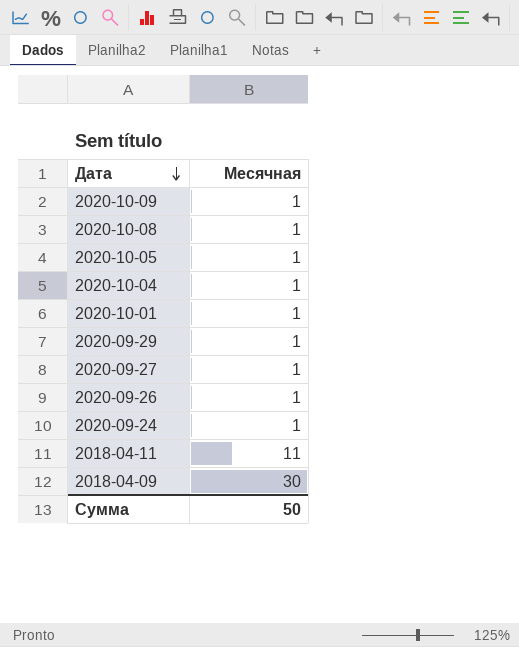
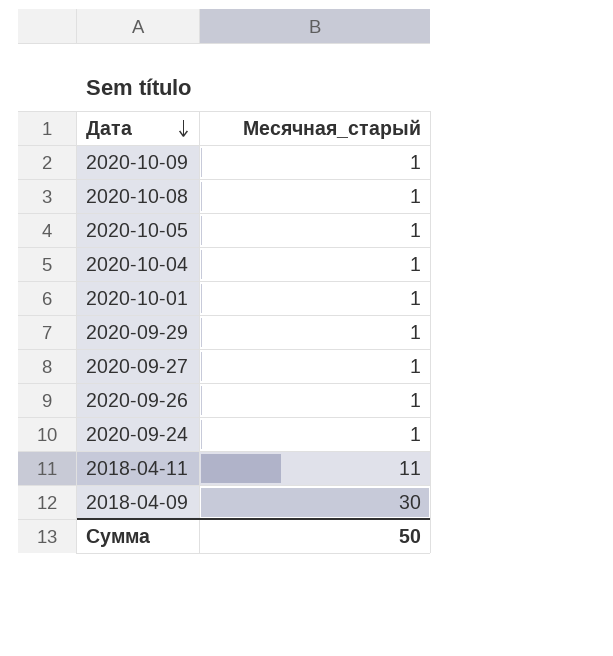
column name: Месячная -> Месячная_старый

